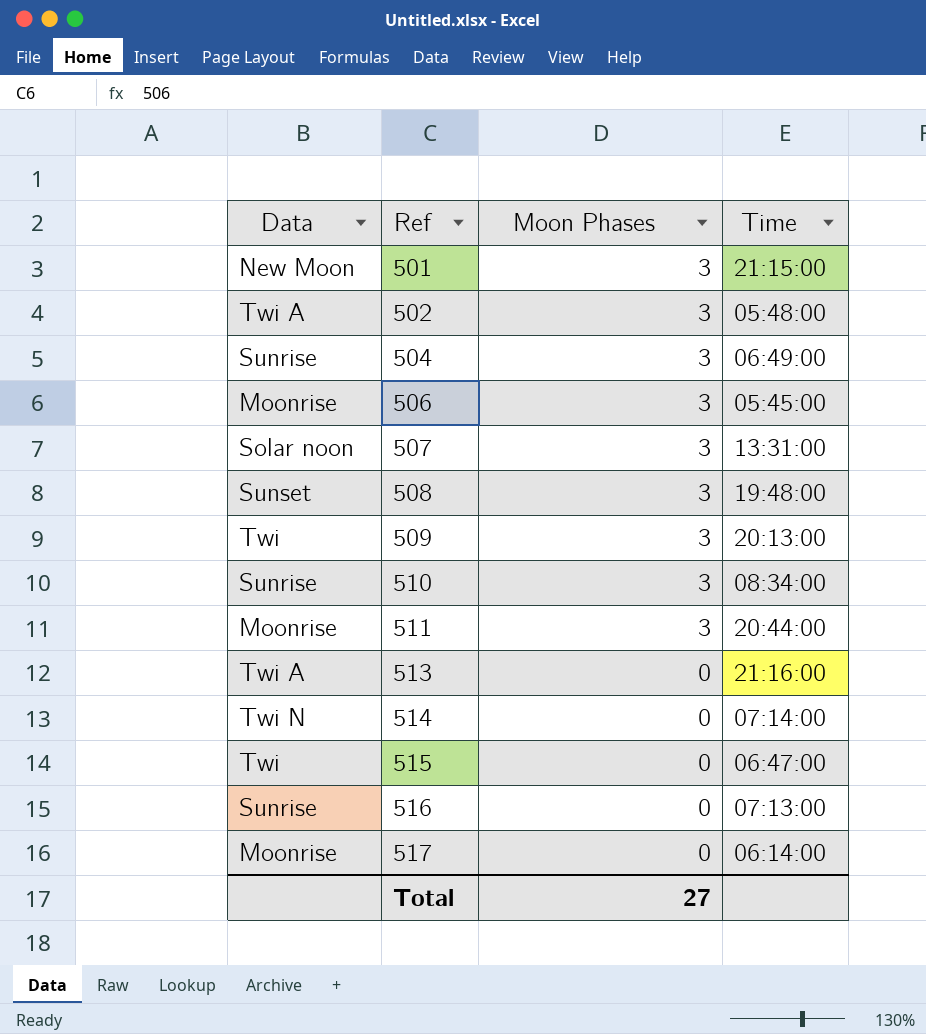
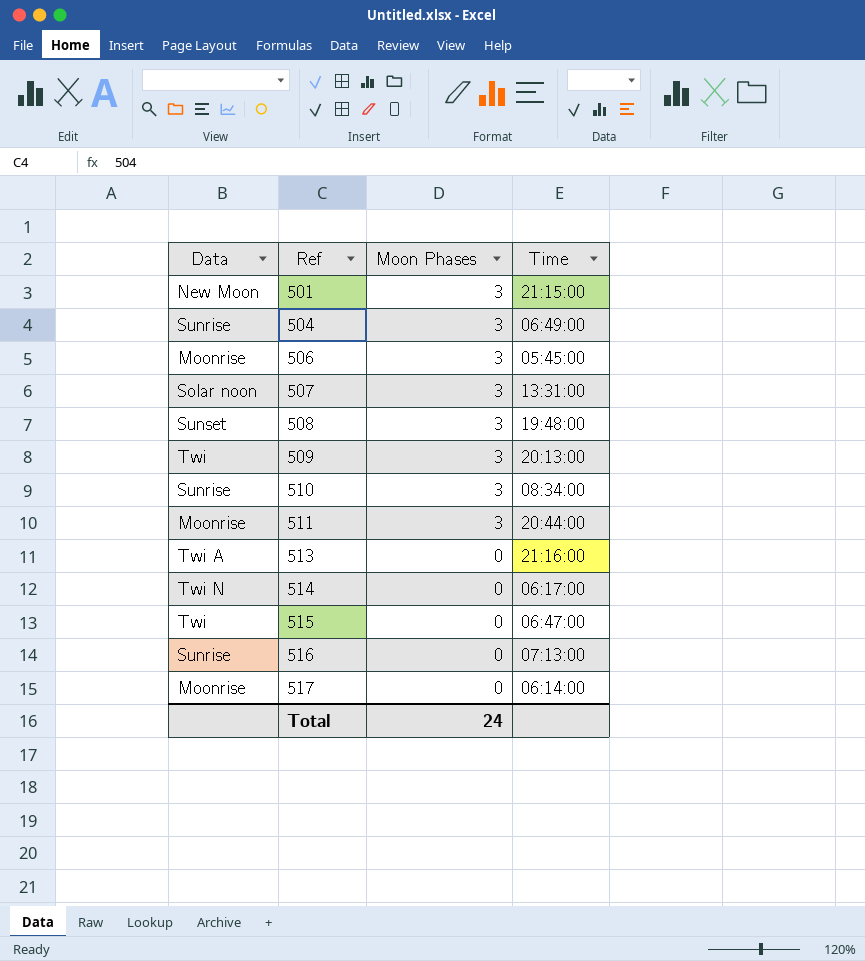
row 502: Twi A | 3 | 05:48:00 -> none
514 | Time: 07:14:00 -> 06:17:00
Total | Moon Phases: 27 -> 24

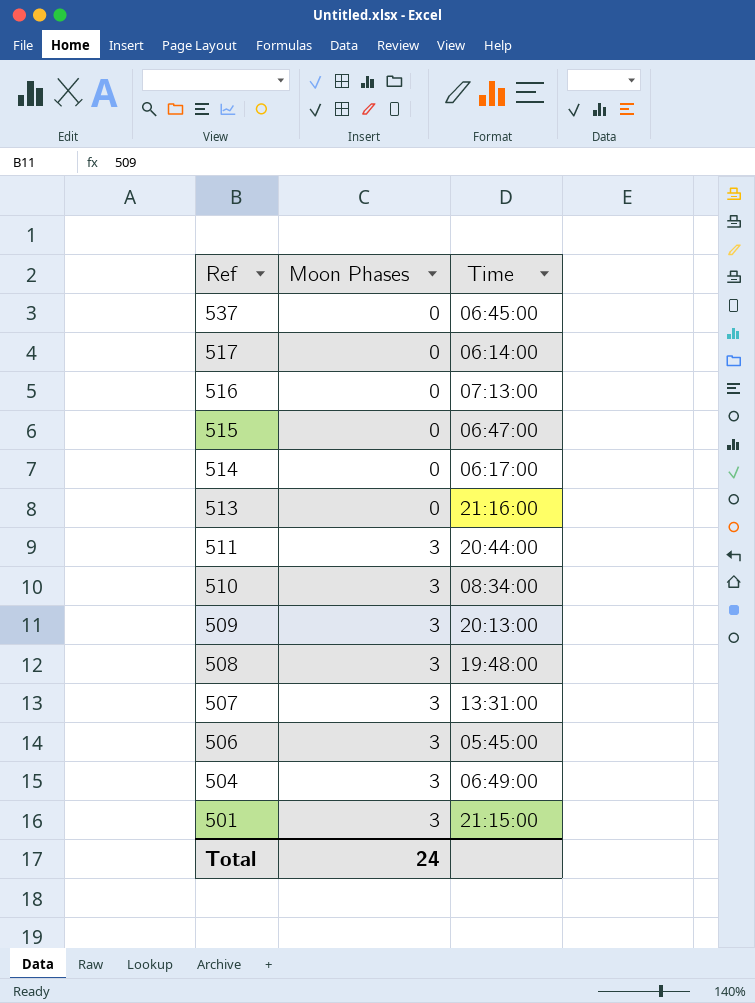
row order: Ref ascending -> Ref descending
column Data | position: 1 -> none
row 537: none -> 0 | 06:45:00

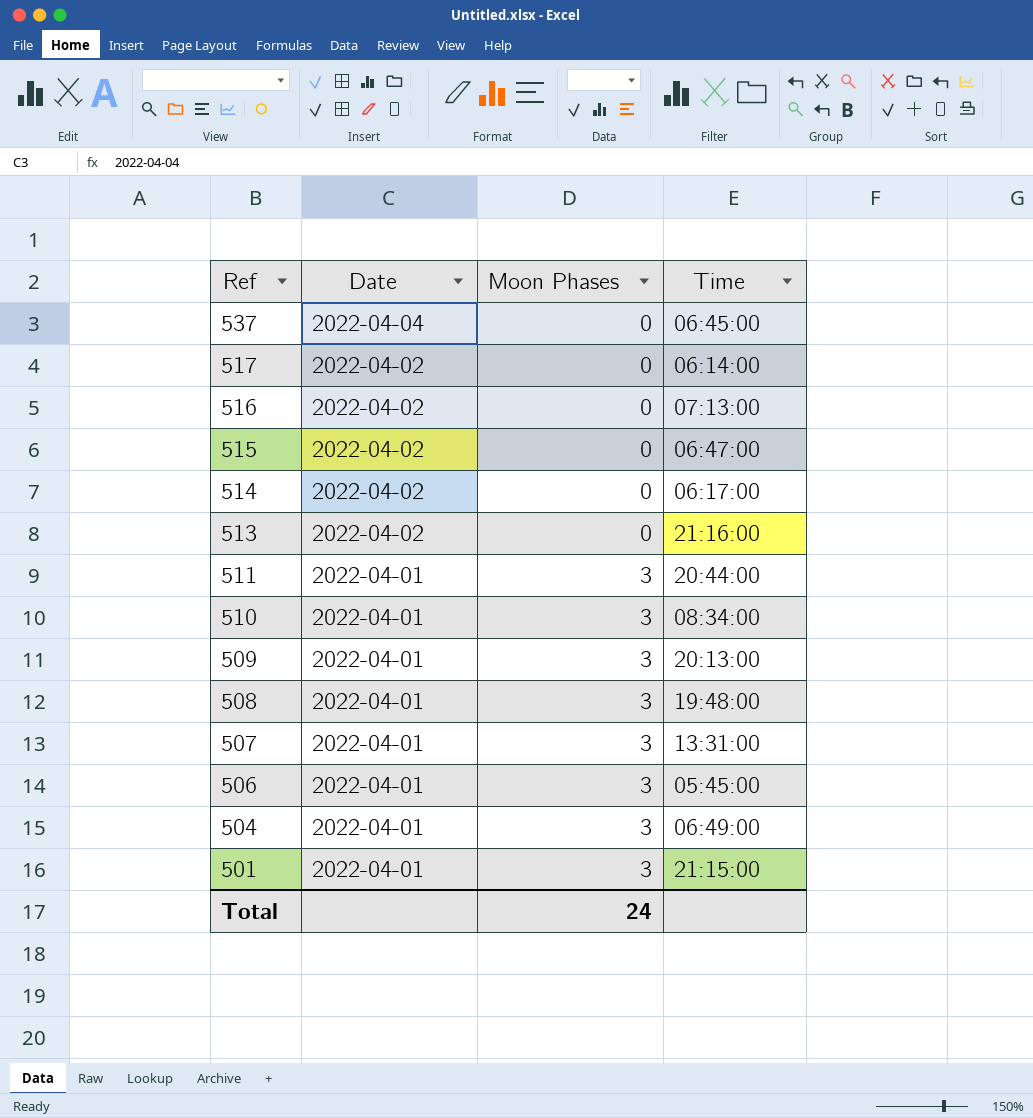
column Date | position: none -> 2

